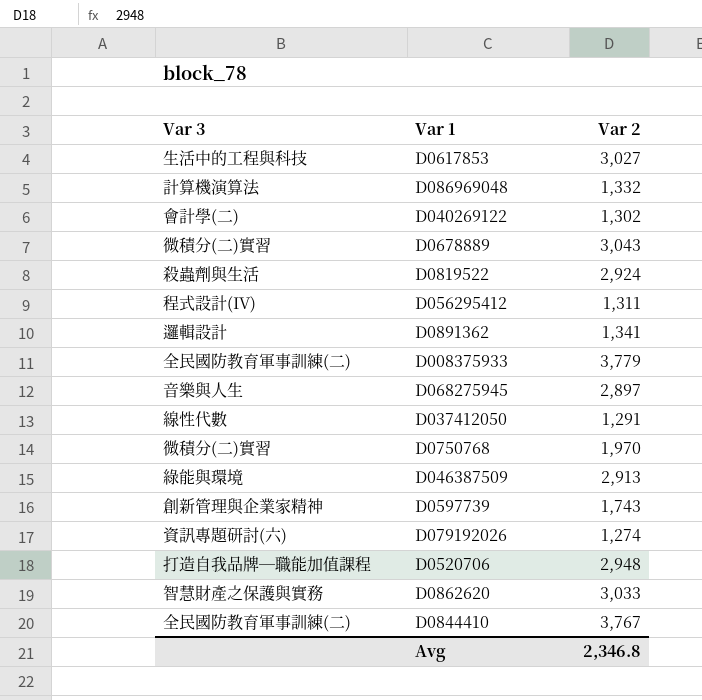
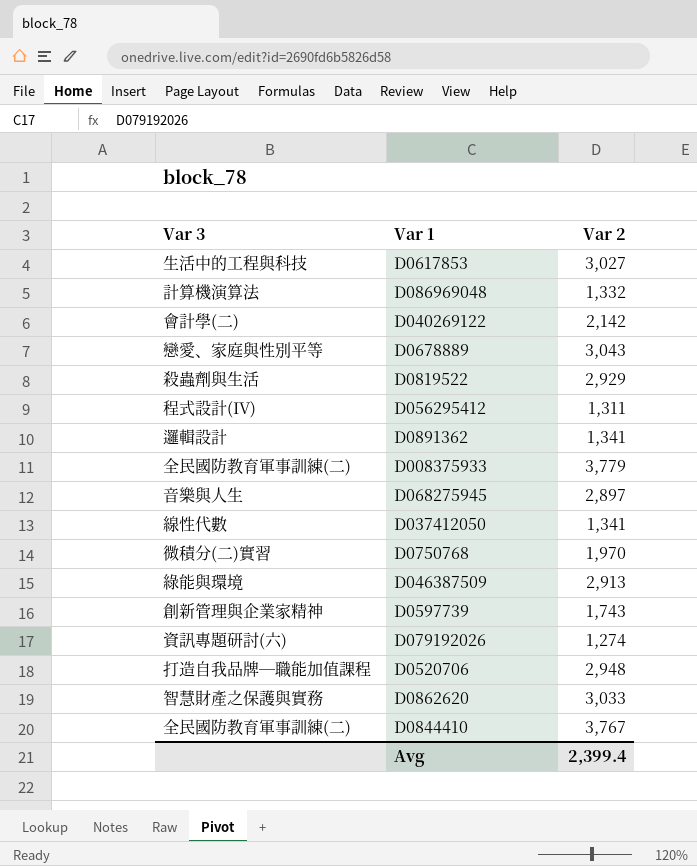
D040269122 | Var 2: 1,302 -> 2,142
D0678889 | Var 3: 微積分(二)實習 -> 戀愛、家庭與性別平等
D0819522 | Var 2: 2,924 -> 2,929
D037412050 | Var 2: 1,291 -> 1,341
Avg | Var 2: 2,346.8 -> 2,399.4

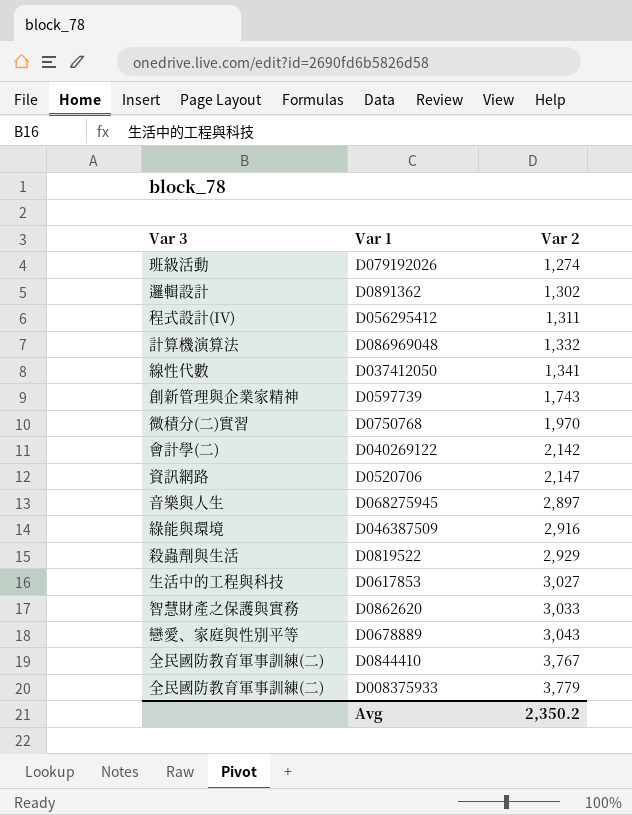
row order: none -> Var 2 ascending
D079192026 | Var 3: 資訊專題研討(六) -> 班級活動
D0891362 | Var 2: 1,341 -> 1,302
D0520706 | Var 3: 打造自我品牌─職能加值課程 -> 資訊網路
D0520706 | Var 2: 2,948 -> 2,147
D046387509 | Var 2: 2,913 -> 2,916
Avg | Var 2: 2,399.4 -> 2,350.2

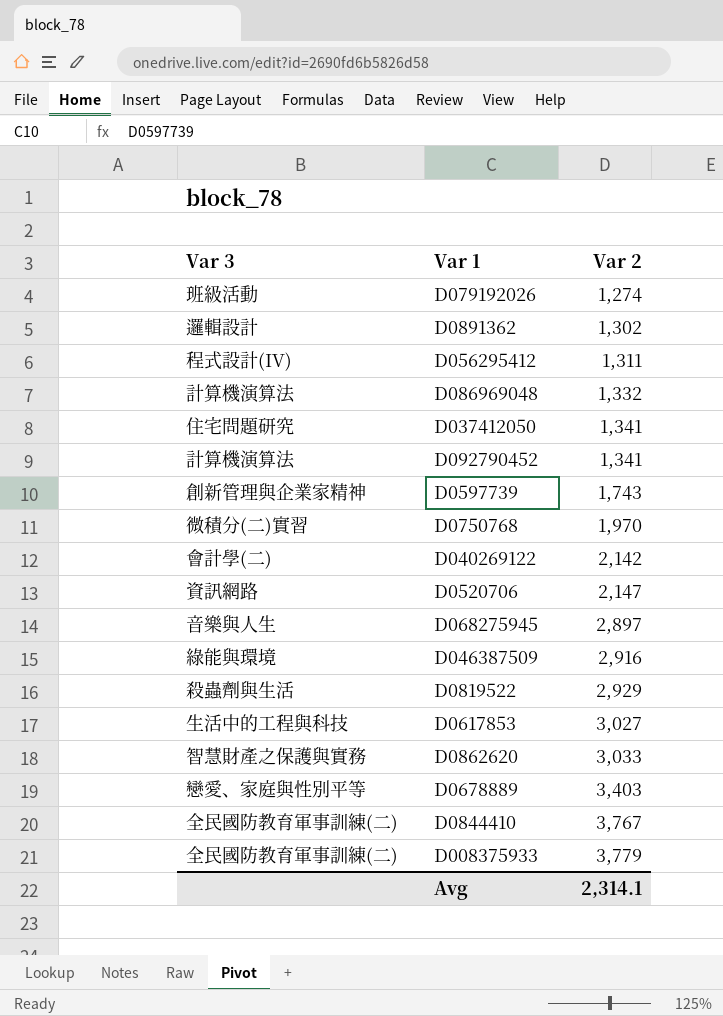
D037412050 | Var 3: 線性代數 -> 住宅問題研究
row D092790452: none -> 計算機演算法 | 1,341
D0678889 | Var 2: 3,043 -> 3,403
Avg | Var 2: 2,350.2 -> 2,314.1

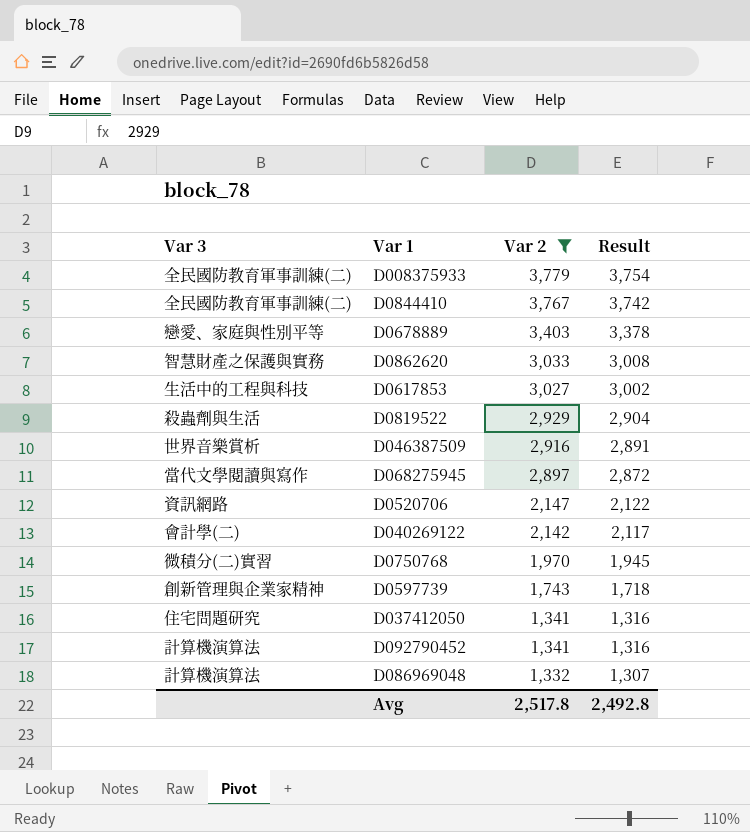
filter: none -> Var 2 >= 1,332
row order: Var 2 ascending -> Var 2 descending
column Result | formula: none -> [Var 2] - 25
D046387509 | Var 3: 綠能與環境 -> 世界音樂賞析
D068275945 | Var 3: 音樂與人生 -> 當代文學閱讀與寫作
Avg | Var 2: 2,314.1 -> 2,517.8

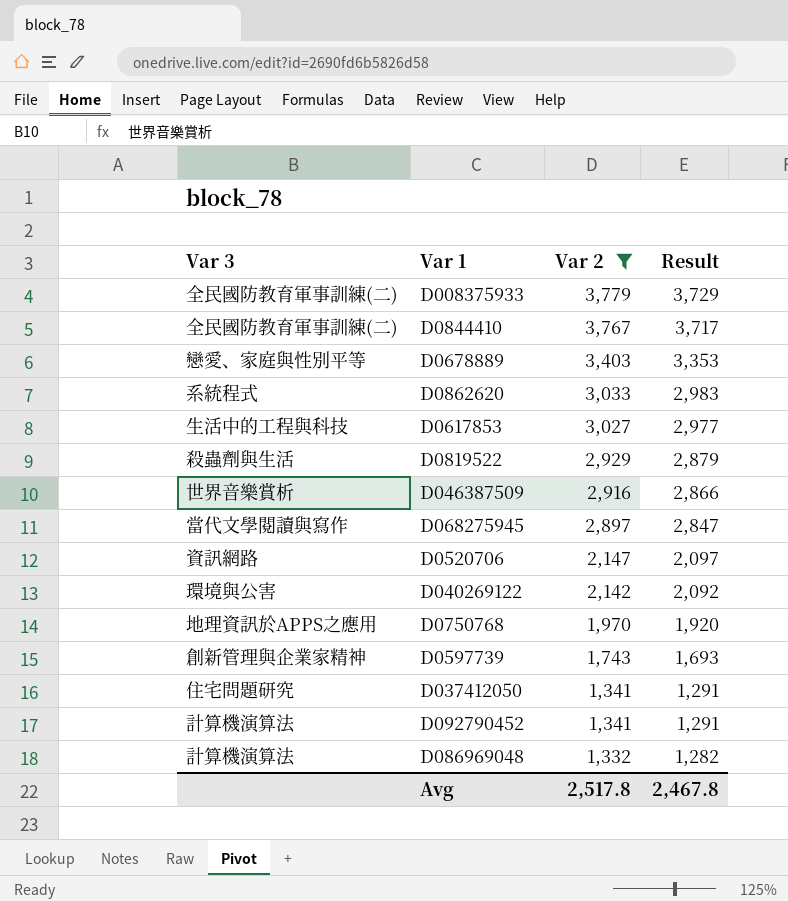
column Result | formula: [Var 2] - 25 -> [Var 2] - 50
D0862620 | Var 3: 智慧財產之保護與實務 -> 系統程式
D040269122 | Var 3: 會計學(二) -> 環境與公害
D0750768 | Var 3: 微積分(二)實習 -> 地理資訊於APPS之應用
Avg | Result: 2,492.8 -> 2,467.8

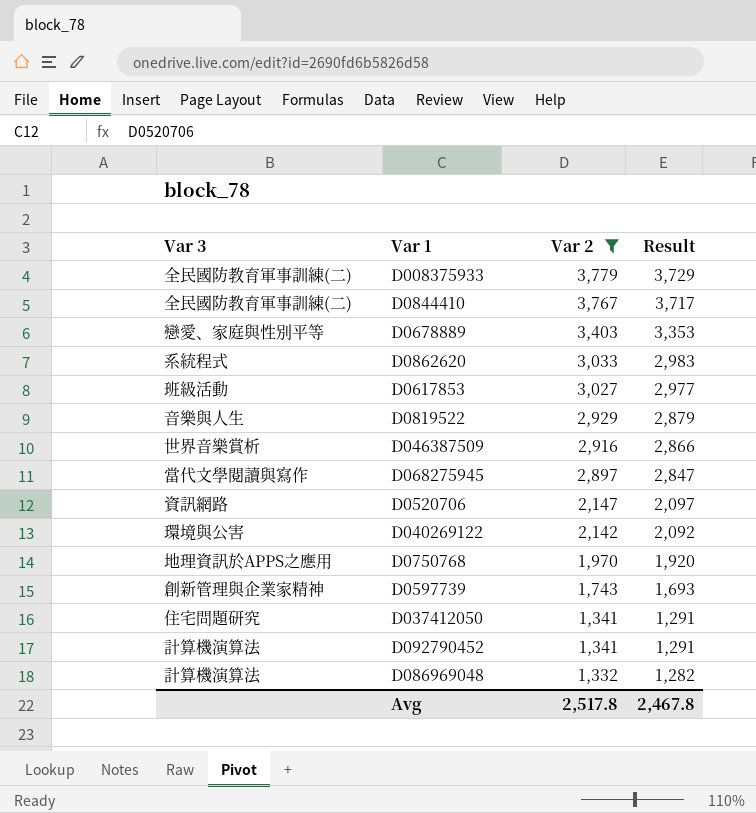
D0617853 | Var 3: 生活中的工程與科技 -> 班級活動
D0819522 | Var 3: 殺蟲劑與生活 -> 音樂與人生

